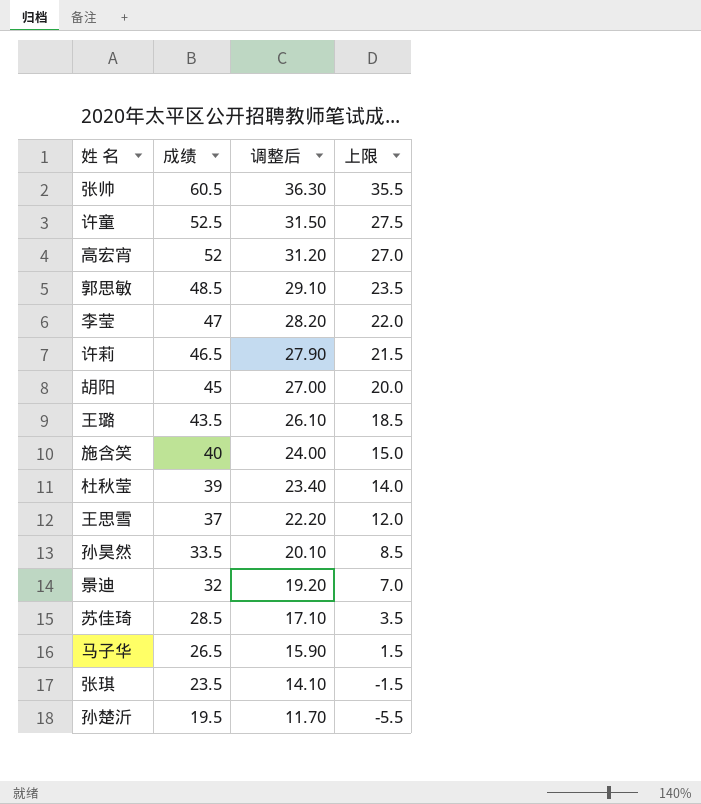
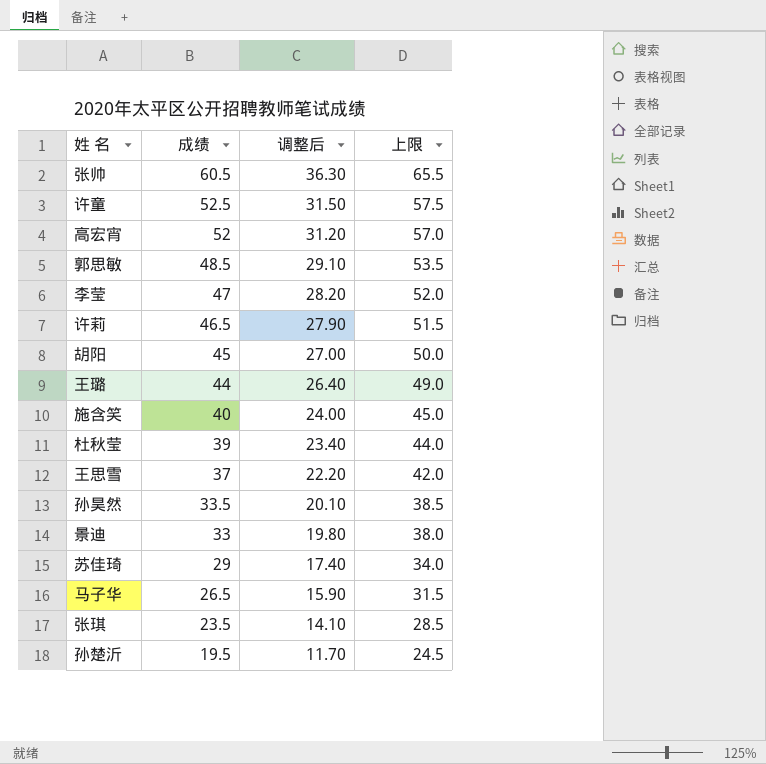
column 上限 | formula: [成绩] - 25 -> [成绩] + 5
王璐 | 成绩: 43.5 -> 44
王璐 | 调整后: 26.10 -> 26.40
景迪 | 成绩: 32 -> 33
景迪 | 调整后: 19.20 -> 19.80
苏佳琦 | 成绩: 28.5 -> 29
苏佳琦 | 调整后: 17.10 -> 17.40

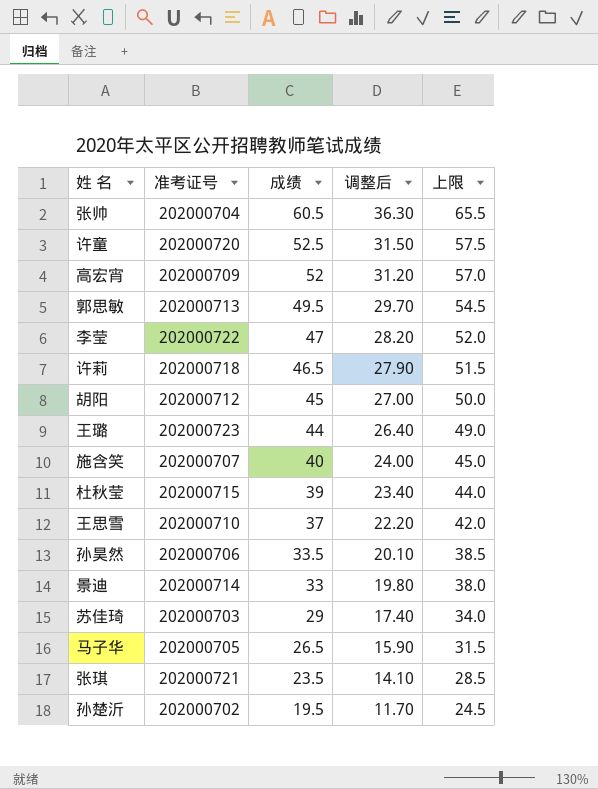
column 准考证号 | position: none -> 2
郭思敏 | 成绩: 48.5 -> 49.5
郭思敏 | 调整后: 29.10 -> 29.70
郭思敏 | 上限: 53.5 -> 54.5

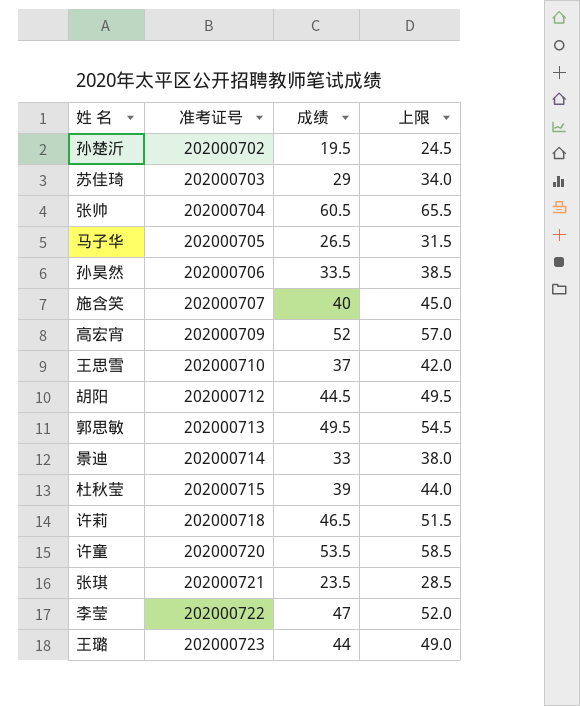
row order: 成绩 descending -> 准考证号 ascending
column 调整后 | formula: [成绩] * 0.6 -> none
胡阳 | 成绩: 45 -> 44.5
胡阳 | 上限: 50.0 -> 49.5
许童 | 成绩: 52.5 -> 53.5
许童 | 上限: 57.5 -> 58.5

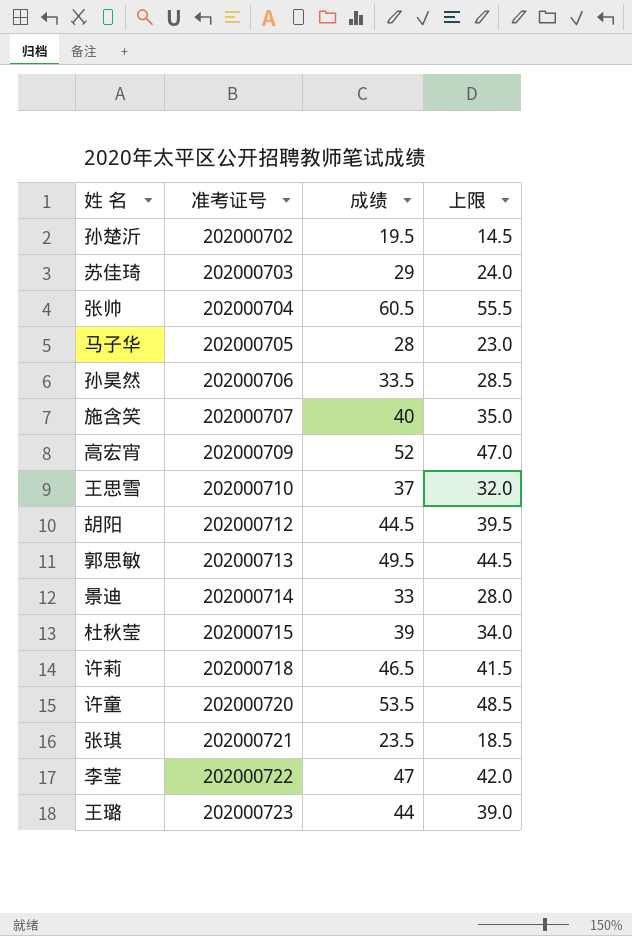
column 上限 | formula: [成绩] + 5 -> [成绩] - 5
马子华 | 成绩: 26.5 -> 28

